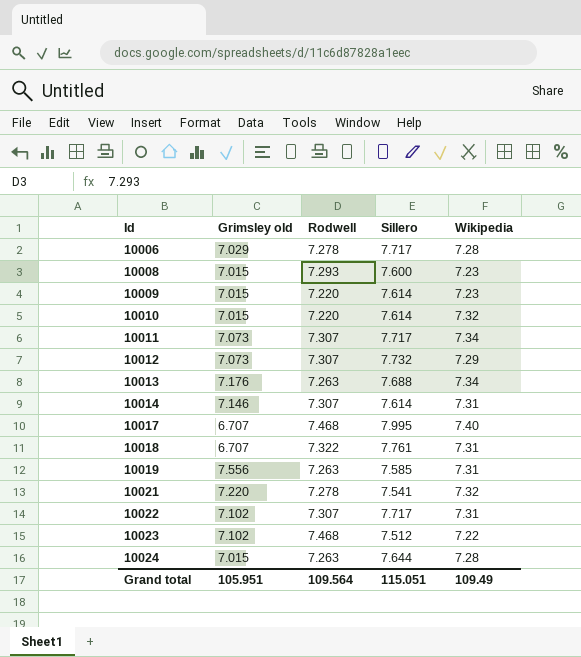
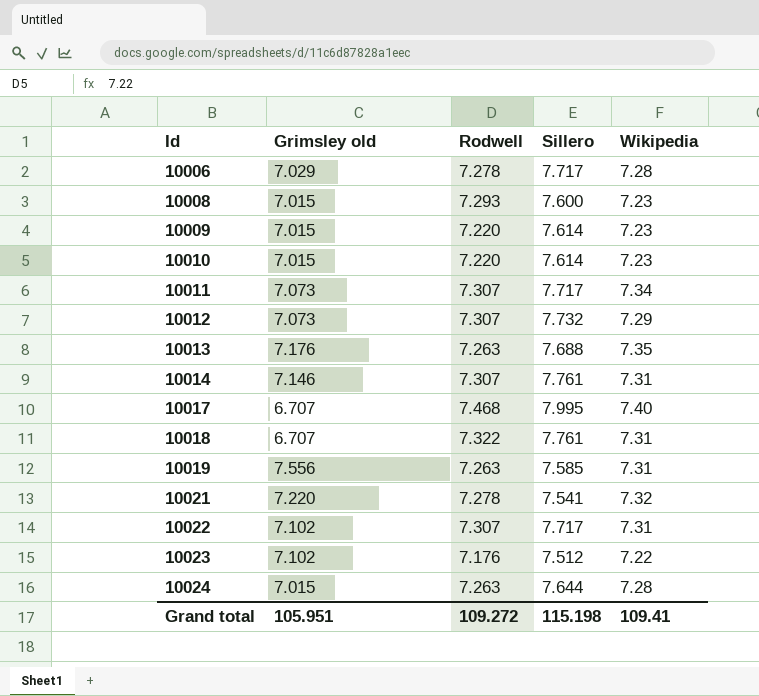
10010 | Wikipedia: 7.32 -> 7.23
10013 | Wikipedia: 7.34 -> 7.35
10014 | Sillero: 7.614 -> 7.761
10023 | Rodwell: 7.468 -> 7.176
Grand total | Rodwell: 109.564 -> 109.272
Grand total | Sillero: 115.051 -> 115.198
Grand total | Wikipedia: 109.49 -> 109.41

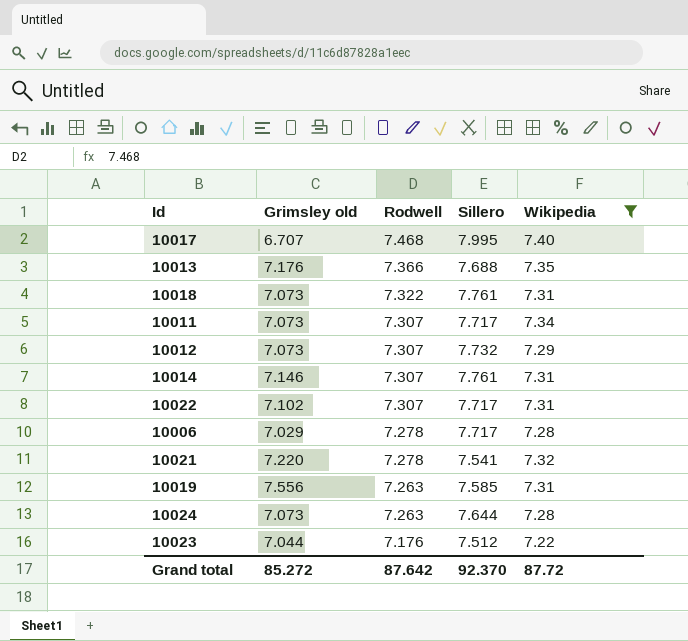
filter: none -> Wikipedia != 7.23
row order: Id ascending -> Rodwell descending
10013 | Rodwell: 7.263 -> 7.366
10018 | Grimsley old: 6.707 -> 7.073
10024 | Grimsley old: 7.015 -> 7.073
10023 | Grimsley old: 7.102 -> 7.044
Grand total | Grimsley old: 105.951 -> 85.272
Grand total | Rodwell: 109.272 -> 87.642
Grand total | Sillero: 115.198 -> 92.370
Grand total | Wikipedia: 109.41 -> 87.72

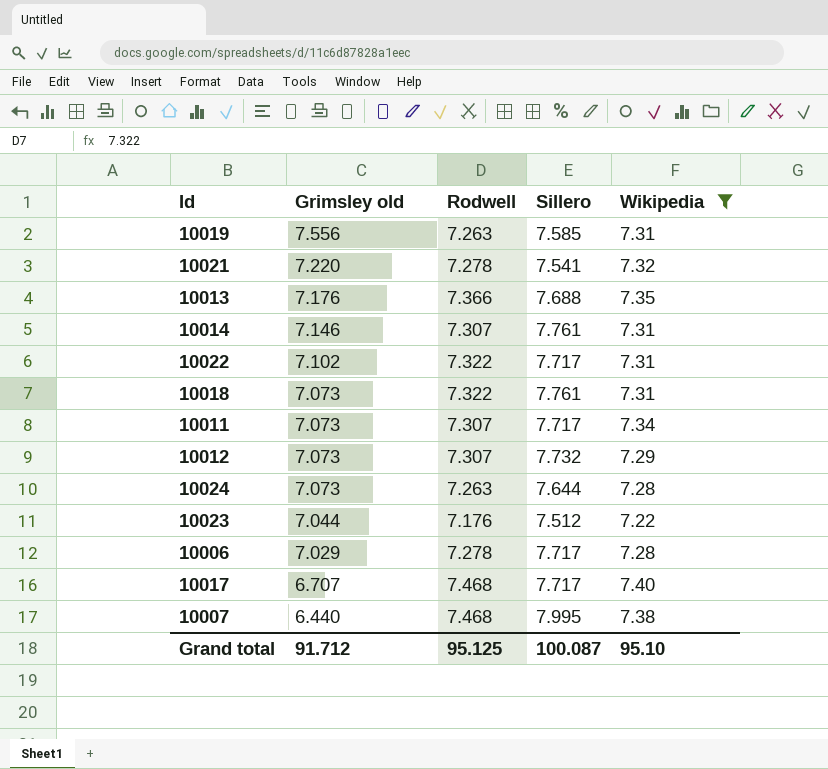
row order: Rodwell descending -> Grimsley old descending
10022 | Rodwell: 7.307 -> 7.322
10017 | Sillero: 7.995 -> 7.717
row 10007: none -> 6.440 | 7.468 | 7.995 | 7.38
Grand total | Grimsley old: 85.272 -> 91.712
Grand total | Rodwell: 87.642 -> 95.125
Grand total | Sillero: 92.370 -> 100.087
Grand total | Wikipedia: 87.72 -> 95.10

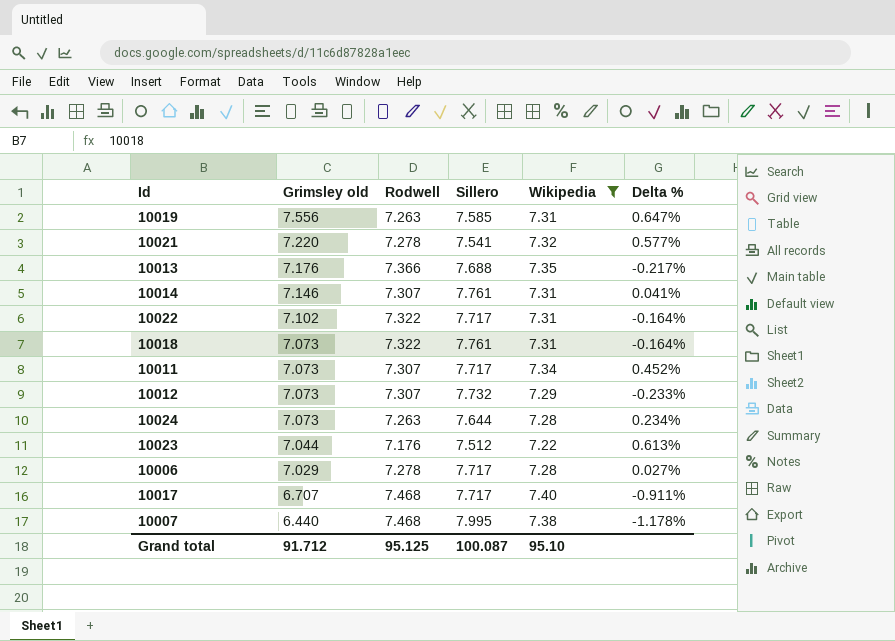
column Delta % | formula: none -> ([Wikipedia] - [Rodwell]) / [Rodwell]

